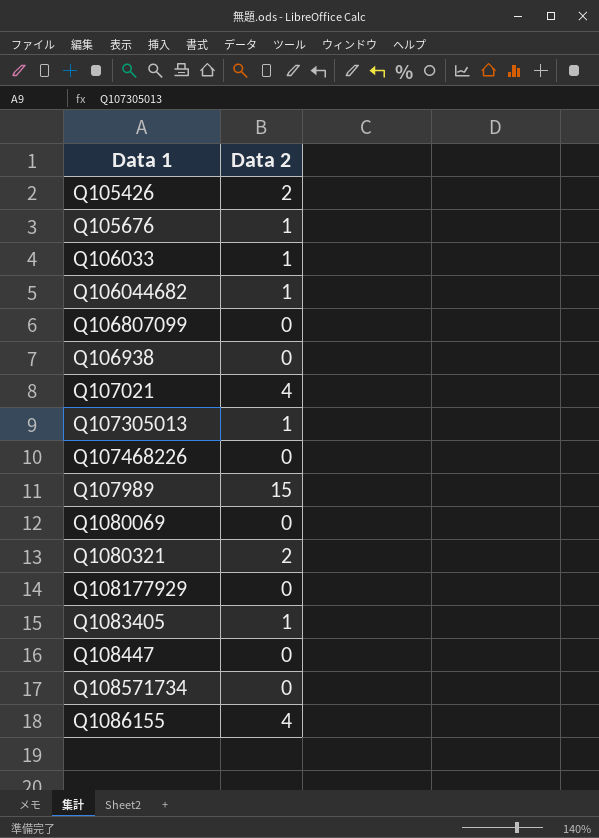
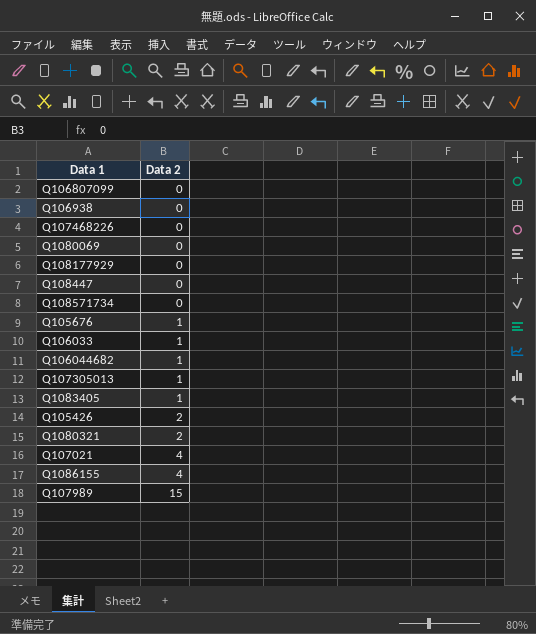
row order: none -> Data 2 ascending

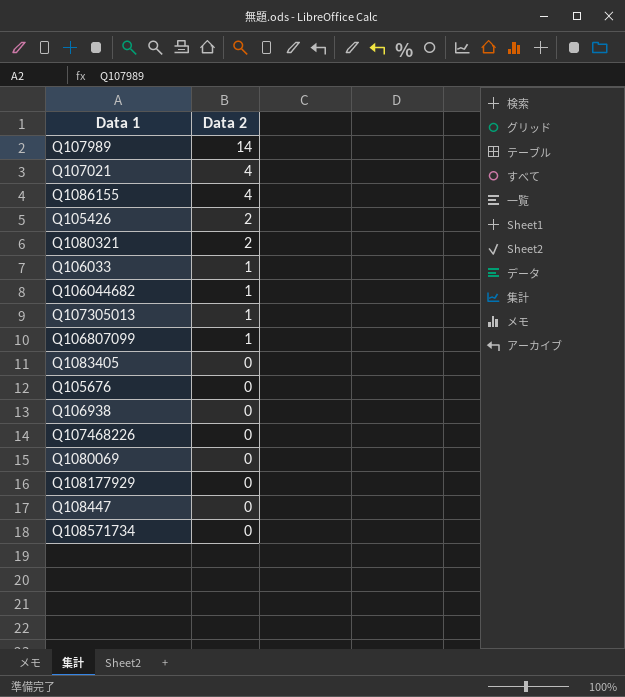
row order: Data 2 ascending -> Data 2 descending
Q107989 | Data 2: 15 -> 14
Q106807099 | Data 2: 0 -> 1
Q1083405 | Data 2: 1 -> 0
Q105676 | Data 2: 1 -> 0

